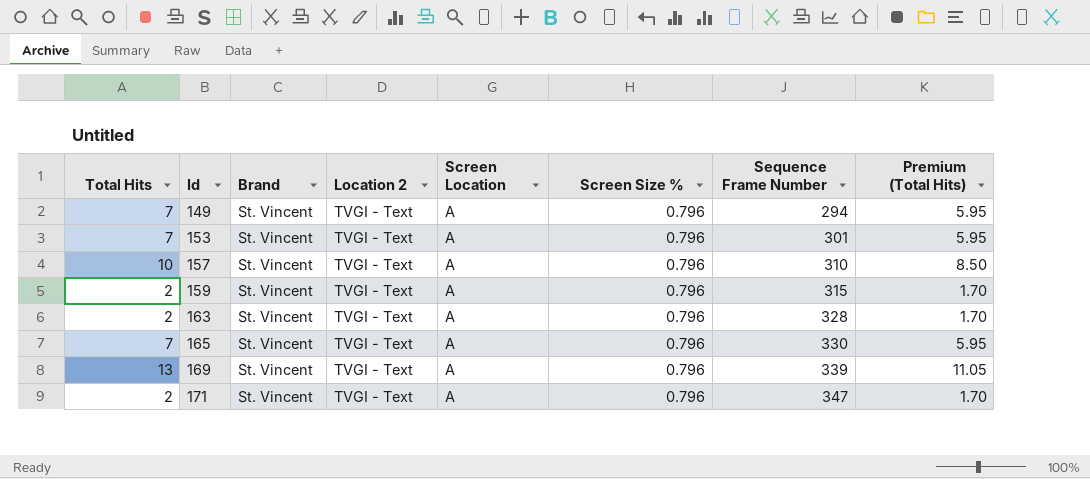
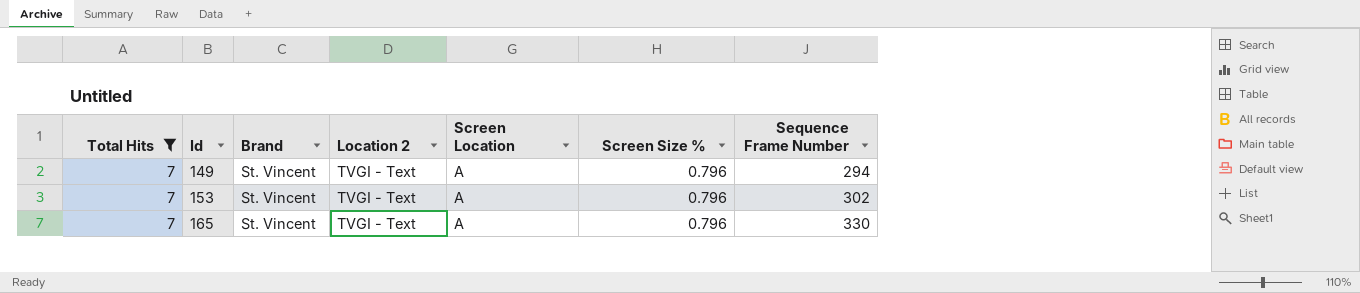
filter: none -> Total Hits = 7
column Premium (Total Hits) | formula: [Total Hits] * 0.85 -> none
153 | Sequence Frame Number: 301 -> 302

